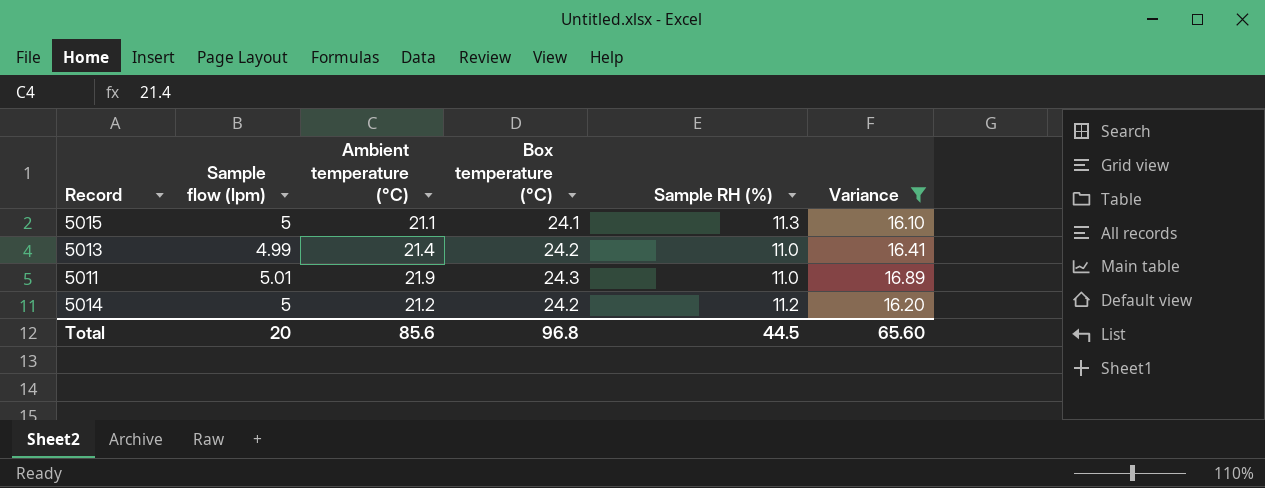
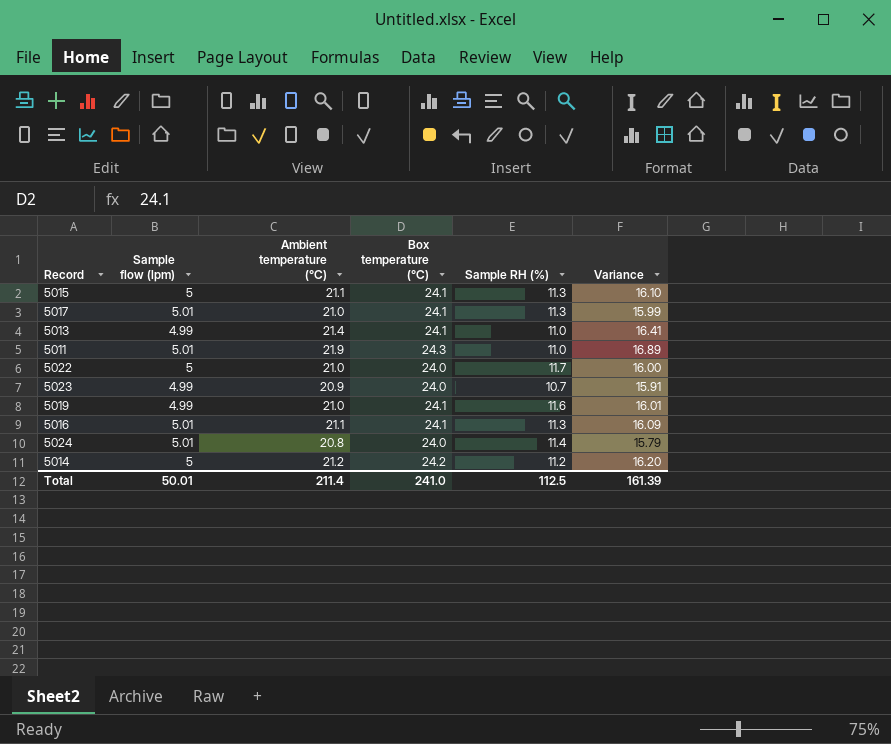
filter: Variance >= 16.10 -> none
5013 | Box temperature (°C): 24.2 -> 24.1
Total | Sample flow (lpm): 20 -> 50.01
Total | Ambient temperature (°C): 85.6 -> 211.4
Total | Box temperature (°C): 96.8 -> 241.0
Total | Sample RH (%): 44.5 -> 112.5
Total | Variance: 65.60 -> 161.39

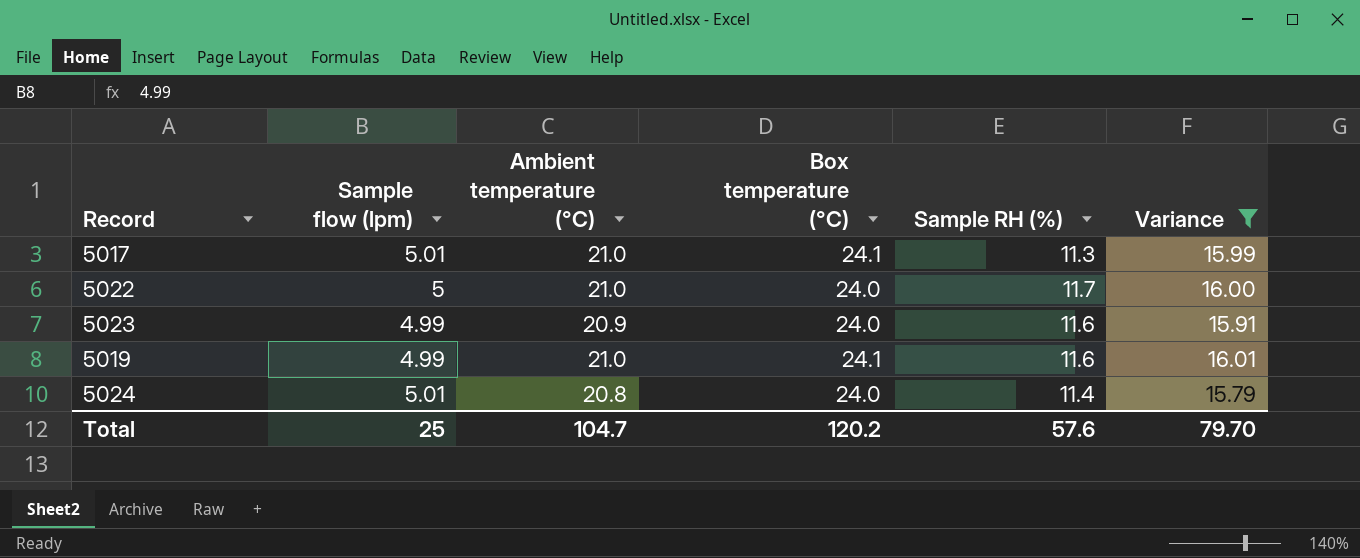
filter: none -> Variance <= 16.01
5023 | Sample RH (%): 10.7 -> 11.6
Total | Sample flow (lpm): 50.01 -> 25
Total | Ambient temperature (°C): 211.4 -> 104.7
Total | Box temperature (°C): 241.0 -> 120.2
Total | Sample RH (%): 112.5 -> 57.6
Total | Variance: 161.39 -> 79.70

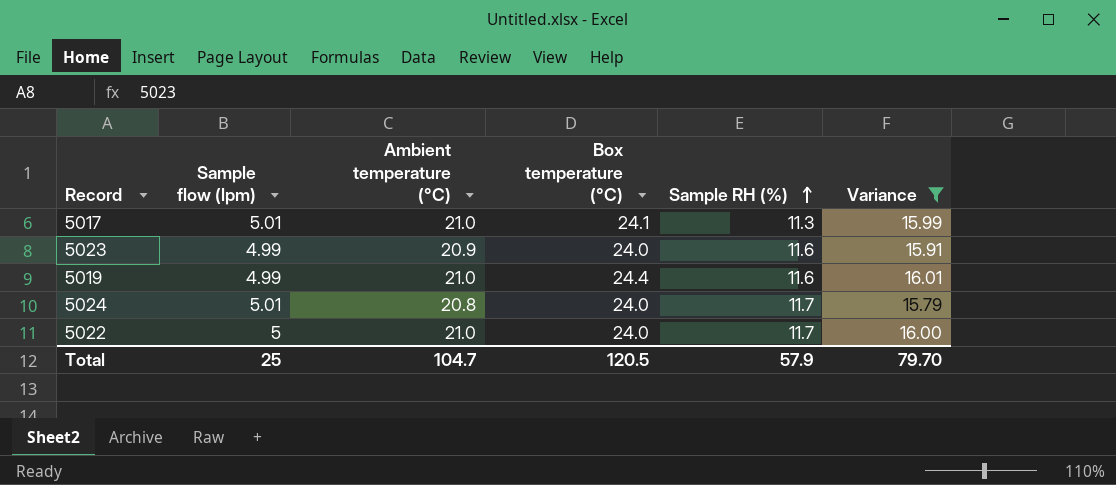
row order: none -> Sample RH (%) ascending
5019 | Box temperature (°C): 24.1 -> 24.4
5024 | Sample RH (%): 11.4 -> 11.7
Total | Box temperature (°C): 120.2 -> 120.5
Total | Sample RH (%): 57.6 -> 57.9

